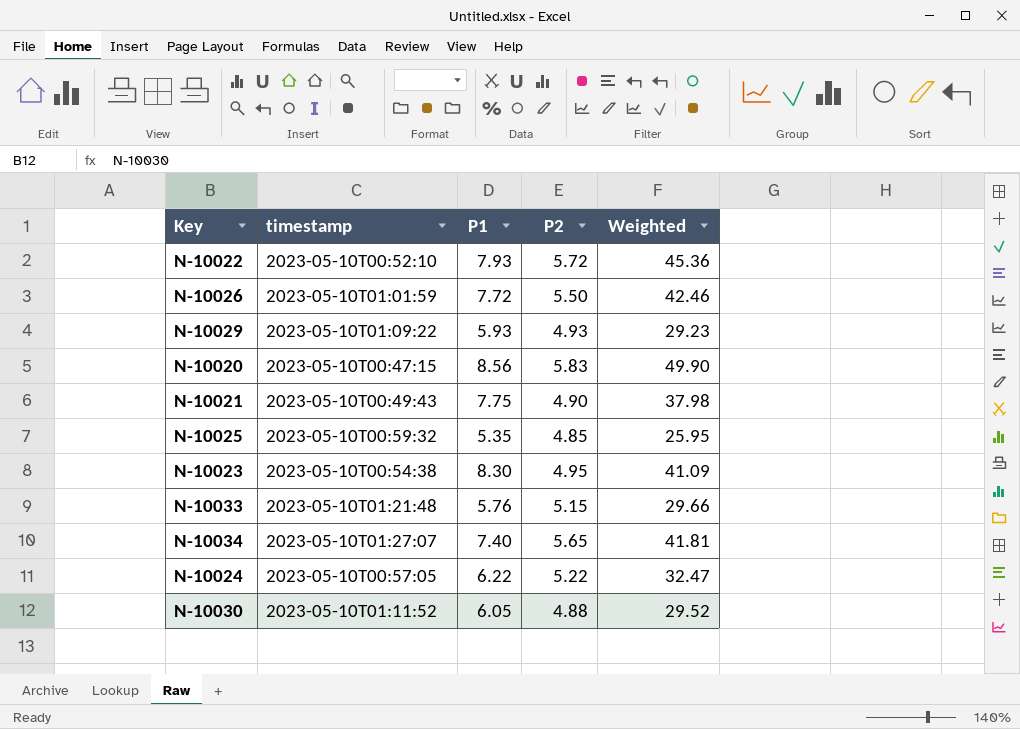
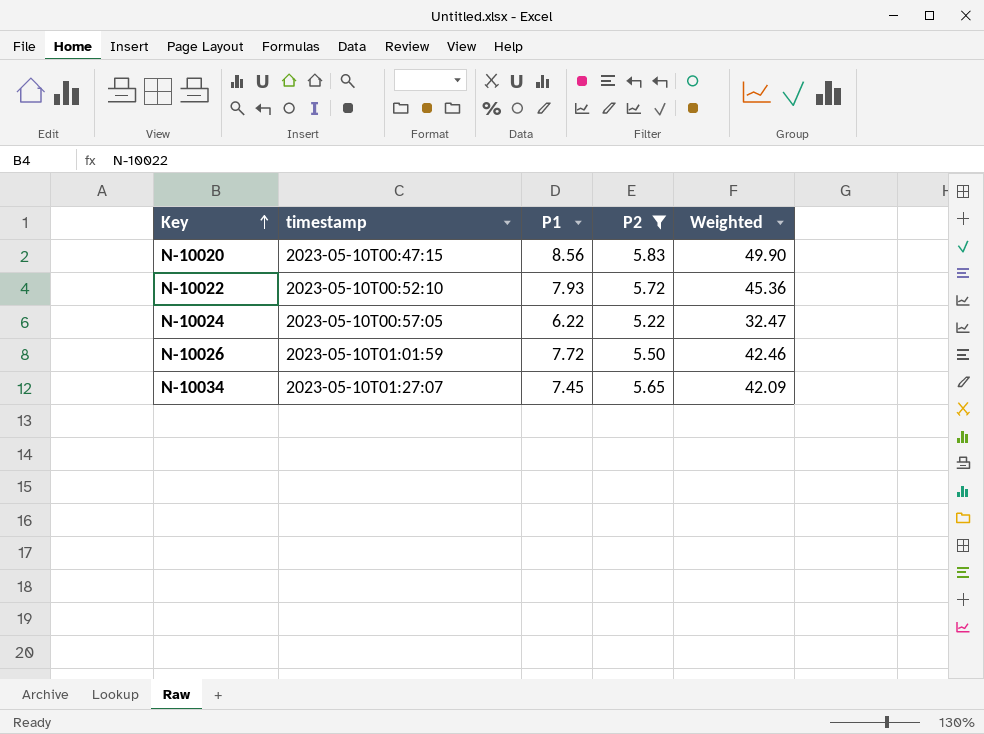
filter: none -> P2 >= 5.22
row order: none -> Key ascending
N-10034 | P1: 7.40 -> 7.45
N-10034 | Weighted: 41.81 -> 42.09

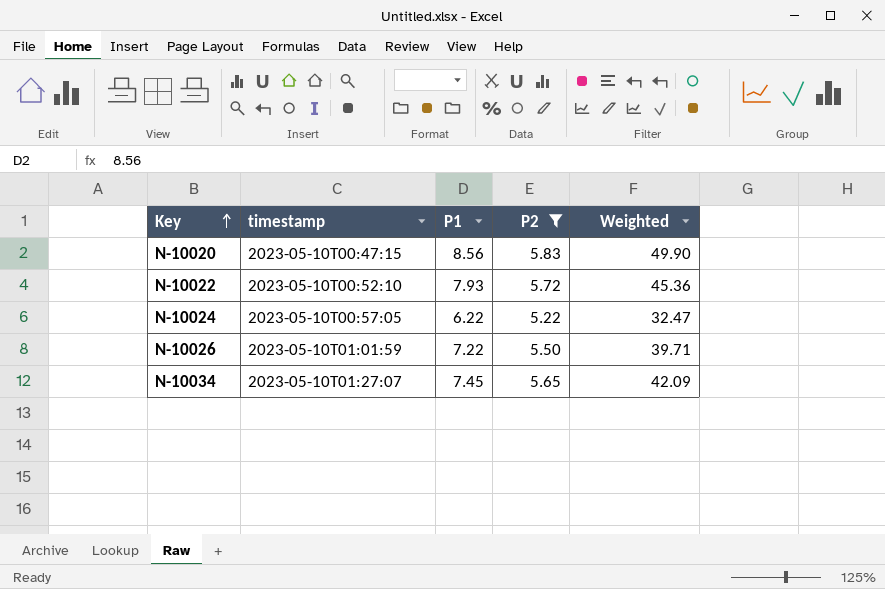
N-10026 | P1: 7.72 -> 7.22
N-10026 | Weighted: 42.46 -> 39.71

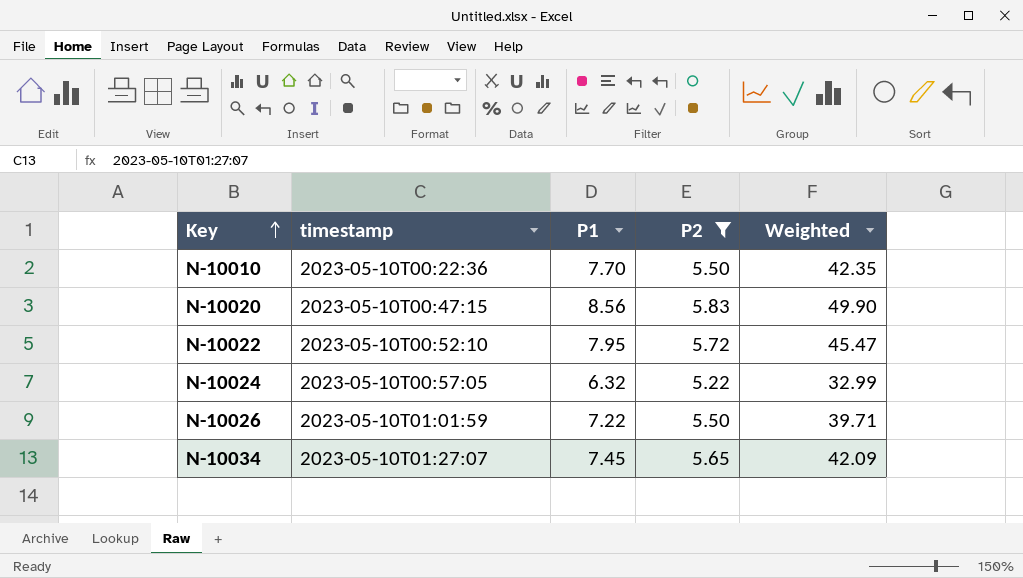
row N-10010: none -> 2023-05-10T00:22:36 | 7.70 | 5.50 | 42.35
N-10022 | P1: 7.93 -> 7.95
N-10022 | Weighted: 45.36 -> 45.47
N-10024 | P1: 6.22 -> 6.32
N-10024 | Weighted: 32.47 -> 32.99

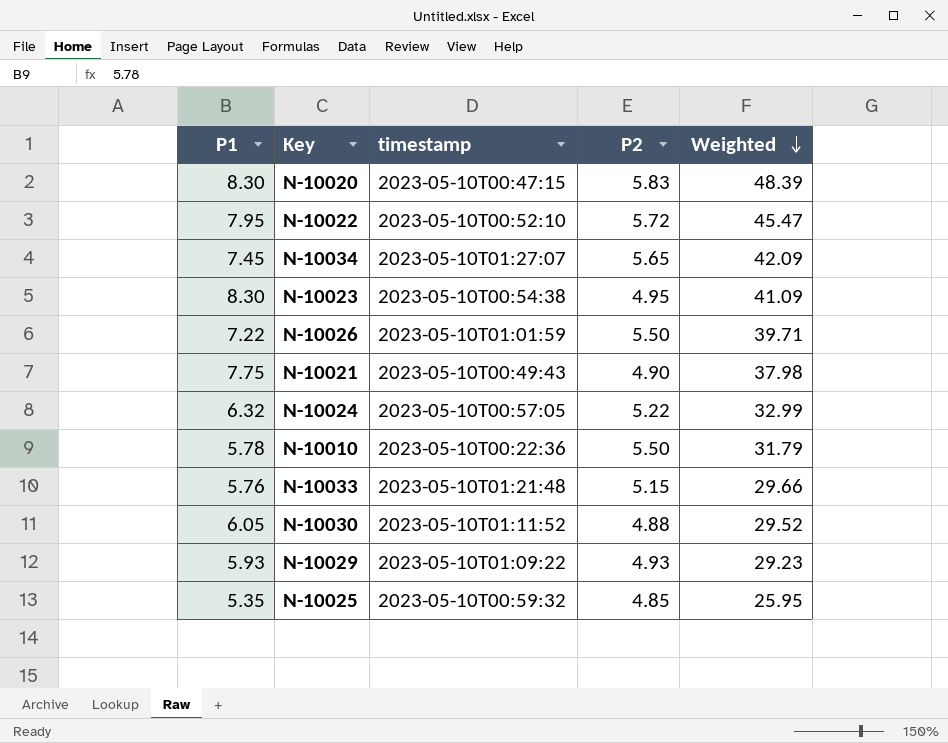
filter: P2 >= 5.22 -> none
row order: Key ascending -> Weighted descending
column P1 | position: 3 -> 1
N-10020 | P1: 8.56 -> 8.30
N-10020 | Weighted: 49.90 -> 48.39
N-10010 | P1: 7.70 -> 5.78
N-10010 | Weighted: 42.35 -> 31.79

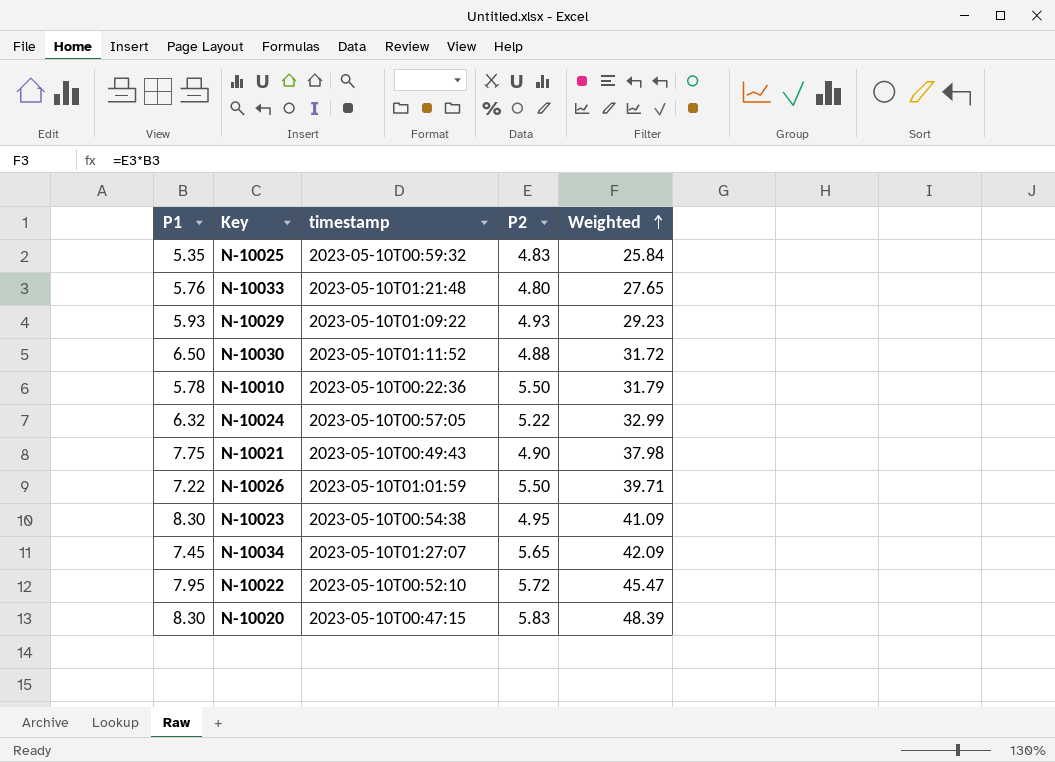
row order: Weighted descending -> Weighted ascending
N-10025 | P2: 4.85 -> 4.83
N-10025 | Weighted: 25.95 -> 25.84
N-10033 | P2: 5.15 -> 4.80
N-10033 | Weighted: 29.66 -> 27.65
N-10030 | P1: 6.05 -> 6.50
N-10030 | Weighted: 29.52 -> 31.72

